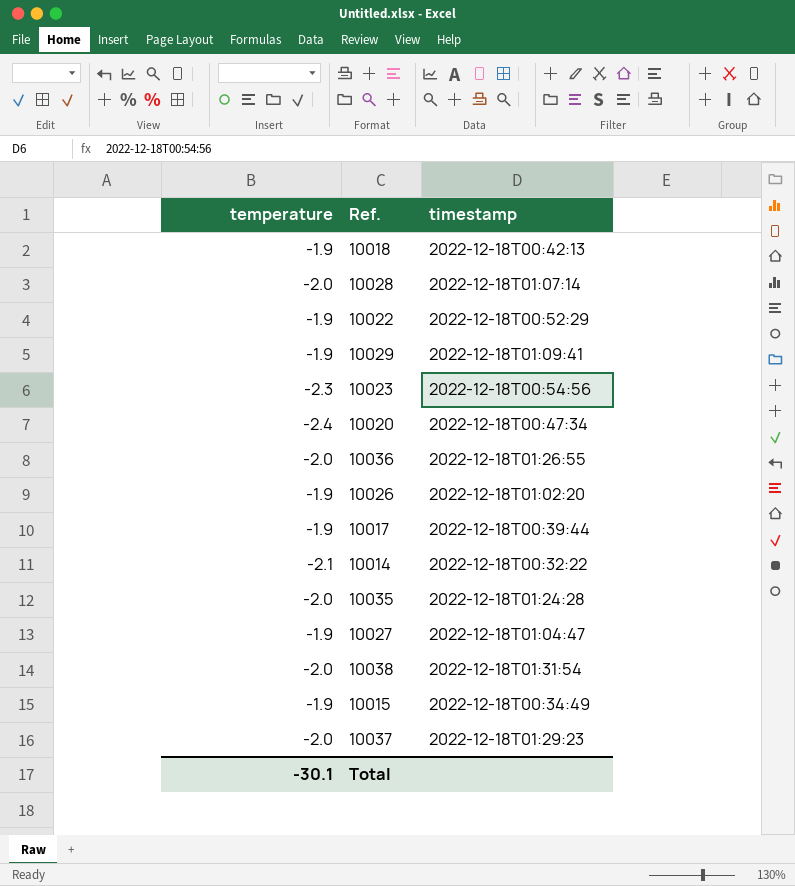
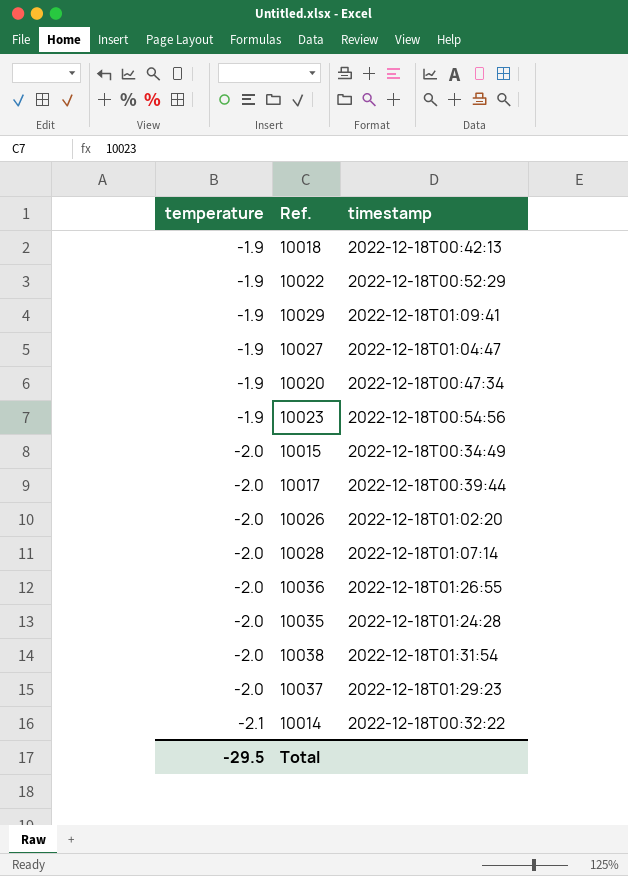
row order: none -> temperature descending
10020 | temperature: -2.4 -> -1.9
10023 | temperature: -2.3 -> -1.9
10015 | temperature: -1.9 -> -2.0
10017 | temperature: -1.9 -> -2.0
10026 | temperature: -1.9 -> -2.0
Total | temperature: -30.1 -> -29.5

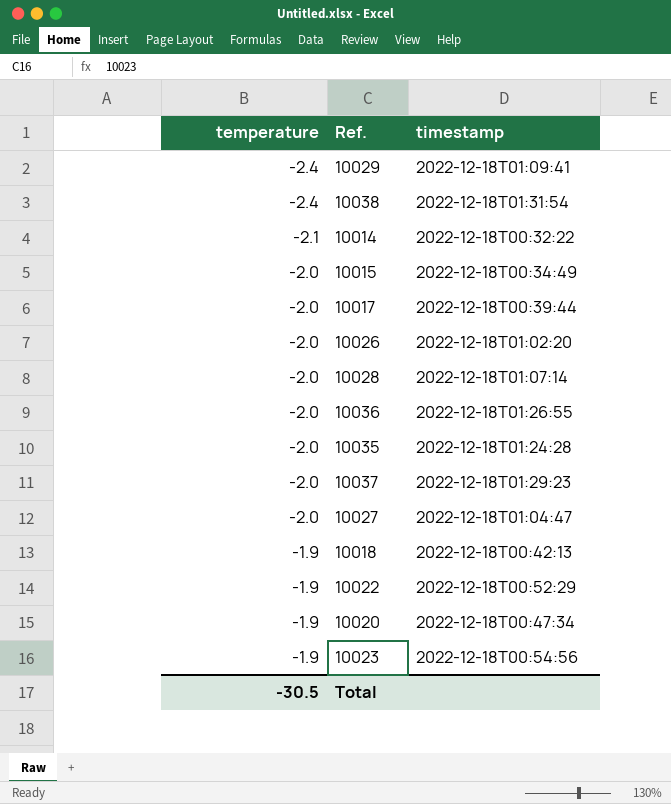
row order: temperature descending -> temperature ascending
10029 | temperature: -1.9 -> -2.4
10038 | temperature: -2.0 -> -2.4
10027 | temperature: -1.9 -> -2.0
Total | temperature: -29.5 -> -30.5

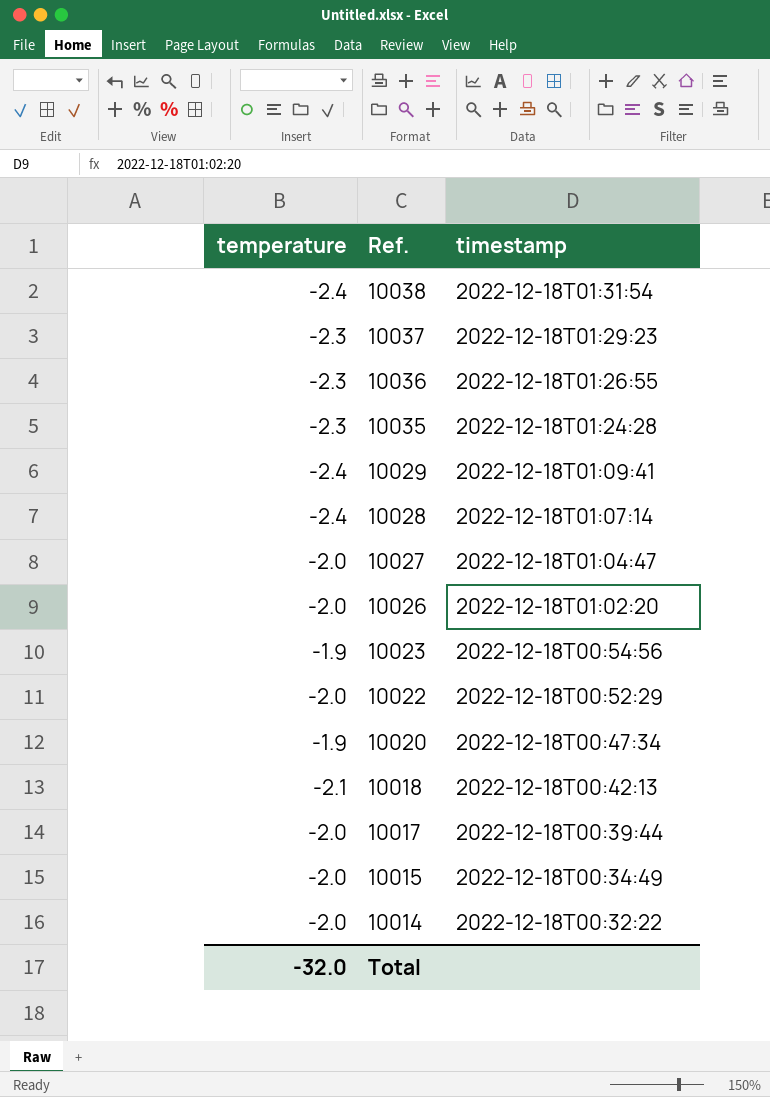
row order: temperature ascending -> Ref. descending
10037 | temperature: -2.0 -> -2.3
10036 | temperature: -2.0 -> -2.3
10035 | temperature: -2.0 -> -2.3
10028 | temperature: -2.0 -> -2.4
10022 | temperature: -1.9 -> -2.0
10018 | temperature: -1.9 -> -2.1
10014 | temperature: -2.1 -> -2.0
Total | temperature: -30.5 -> -32.0

